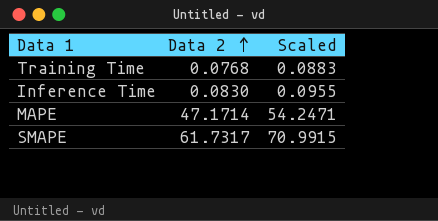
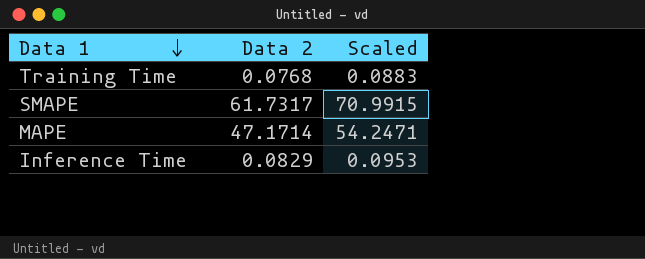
row order: Data 2 ascending -> Data 1 descending
Inference Time | Data 2: 0.0830 -> 0.0829
Inference Time | Scaled: 0.0955 -> 0.0953

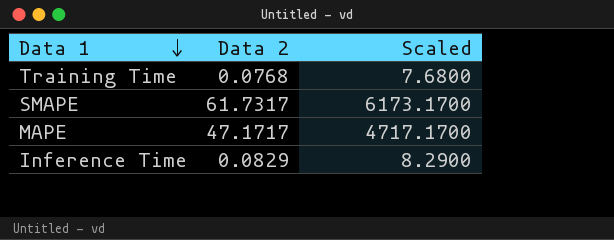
column Scaled | formula: [Data 2] * 1.15 -> [Data 2] * 100
MAPE | Data 2: 47.1714 -> 47.1717

